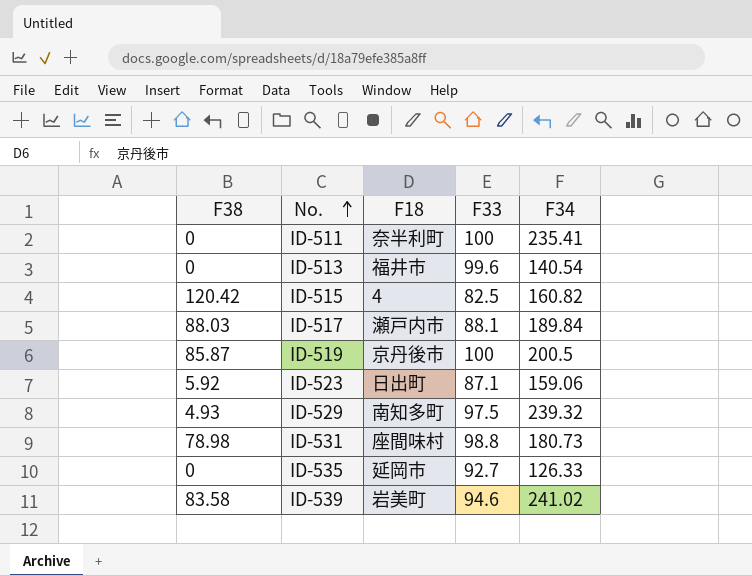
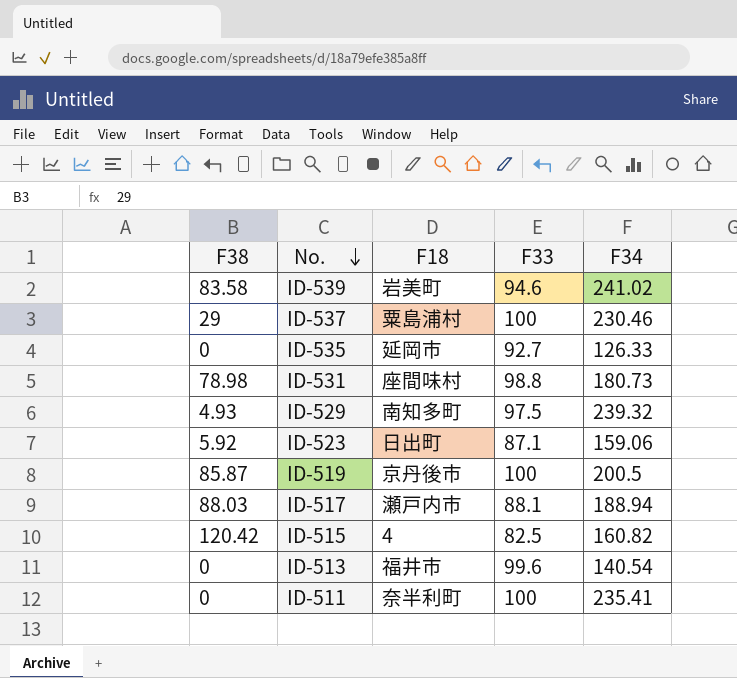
row order: No. ascending -> No. descending
row ID-537: none -> 29 | 粟島浦村 | 100 | 230.46
ID-517 | F34: 189.84 -> 188.94

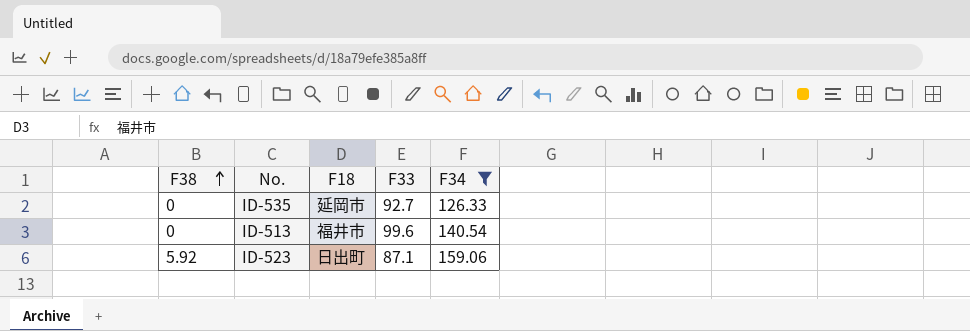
filter: none -> F34 <= 159.06
row order: No. descending -> F38 ascending

